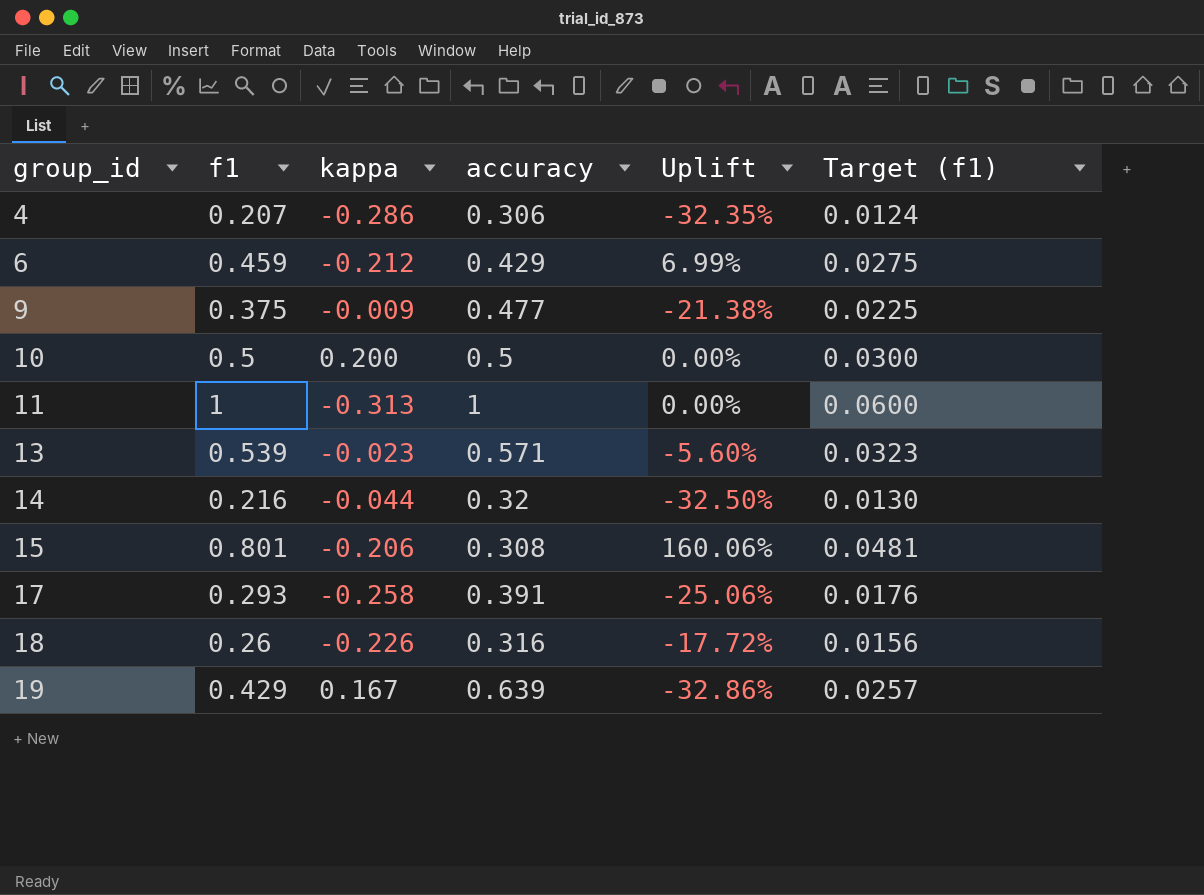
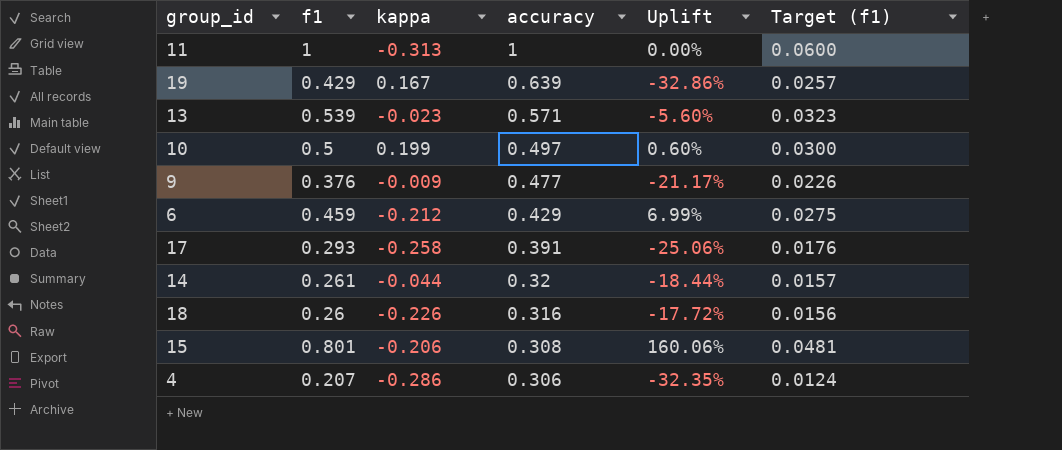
row order: group_id ascending -> accuracy descending
10 | kappa: 0.200 -> 0.199
10 | accuracy: 0.5 -> 0.497
10 | Uplift: 0.00% -> 0.60%
9 | f1: 0.375 -> 0.376
9 | Uplift: -21.38% -> -21.17%
9 | Target (f1): 0.0225 -> 0.0226
14 | f1: 0.216 -> 0.261
14 | Uplift: -32.50% -> -18.44%
14 | Target (f1): 0.0130 -> 0.0157

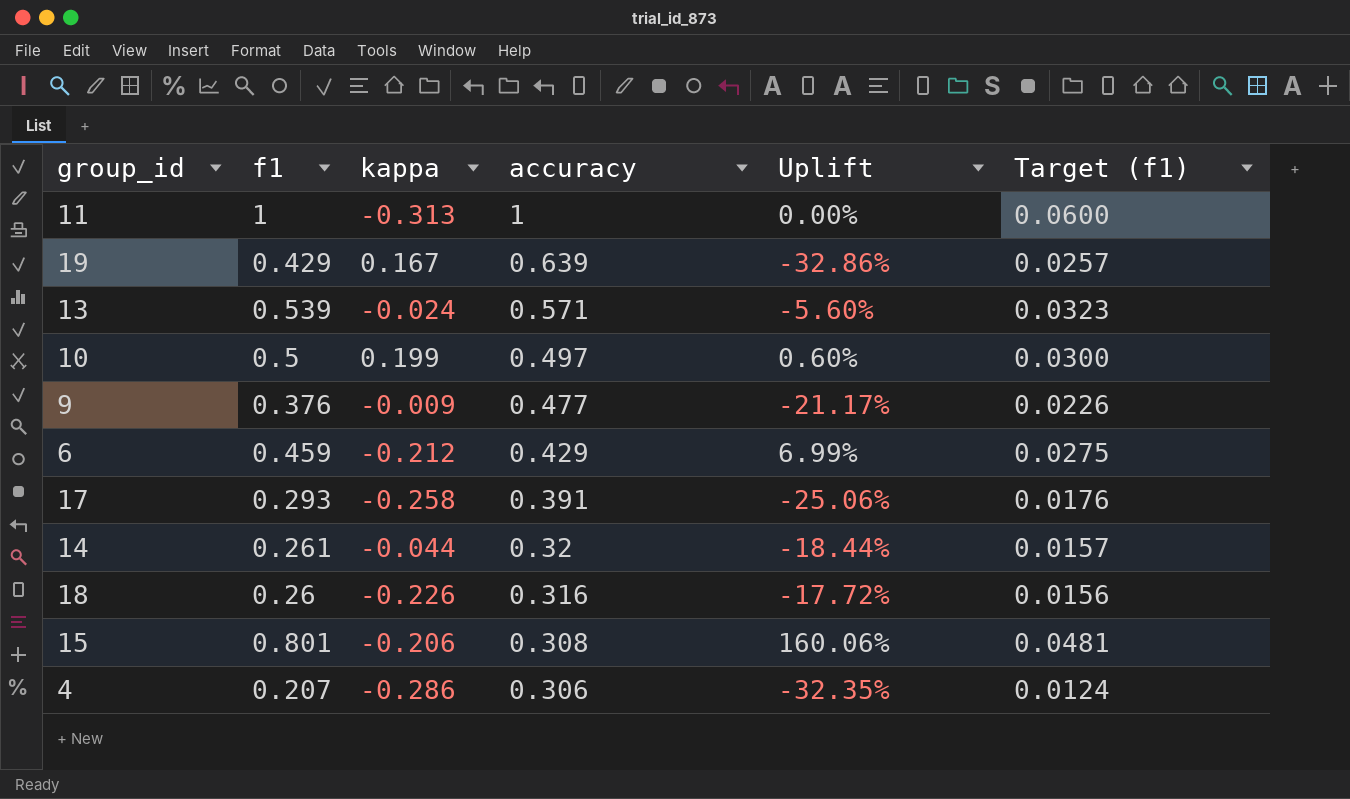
13 | kappa: -0.023 -> -0.024

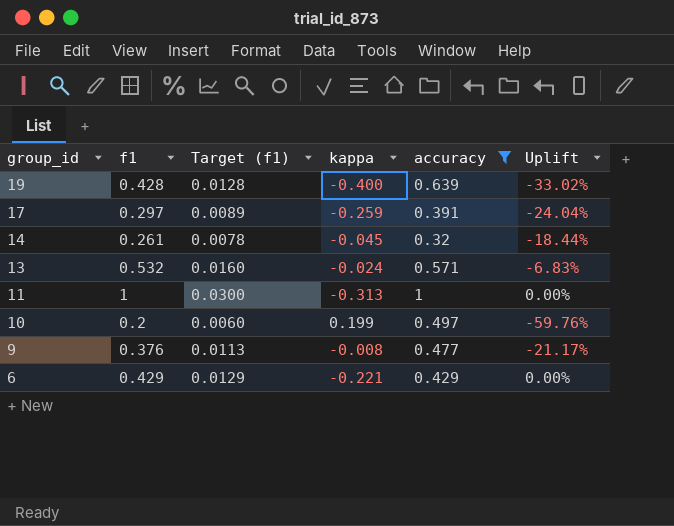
filter: none -> accuracy >= 0.32
row order: accuracy descending -> group_id descending
column Target (f1) | formula: [f1] * 0.06 -> [f1] * 0.03
column Target (f1) | position: 6 -> 3
19 | f1: 0.429 -> 0.428
19 | kappa: 0.167 -> -0.400
19 | Uplift: -32.86% -> -33.02%
17 | f1: 0.293 -> 0.297
17 | kappa: -0.258 -> -0.259
17 | Uplift: -25.06% -> -24.04%
14 | kappa: -0.044 -> -0.045
13 | f1: 0.539 -> 0.532
13 | Uplift: -5.60% -> -6.83%
10 | f1: 0.5 -> 0.2
10 | Uplift: 0.60% -> -59.76%
9 | kappa: -0.009 -> -0.008
6 | f1: 0.459 -> 0.429
6 | kappa: -0.212 -> -0.221
6 | Uplift: 6.99% -> 0.00%

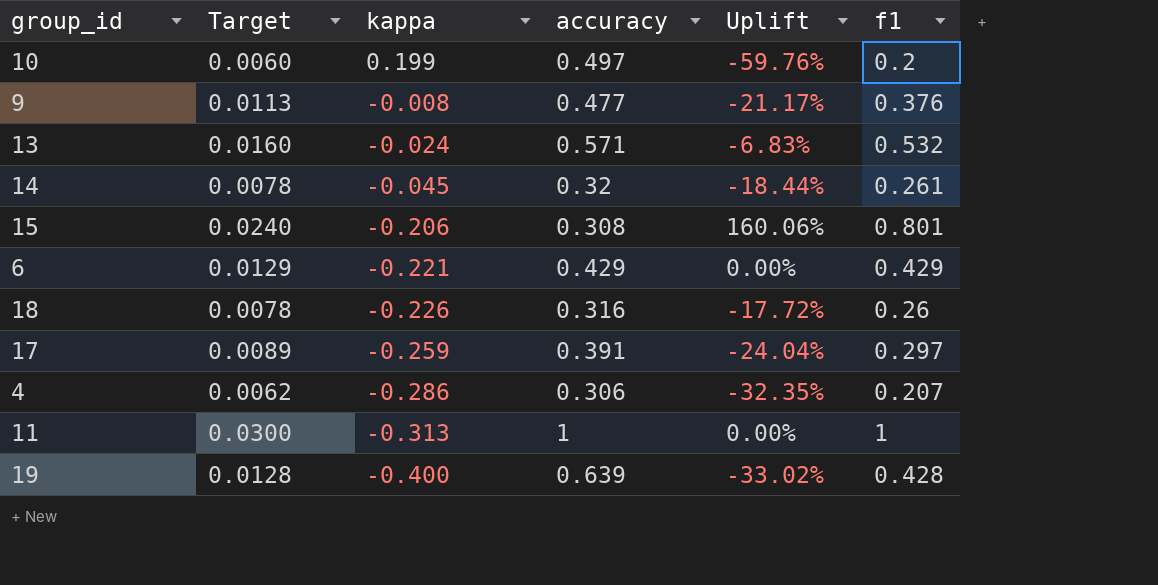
filter: accuracy >= 0.32 -> none
row order: group_id descending -> kappa descending
column name: Target (f1) -> Target
column f1 | position: 2 -> 6

